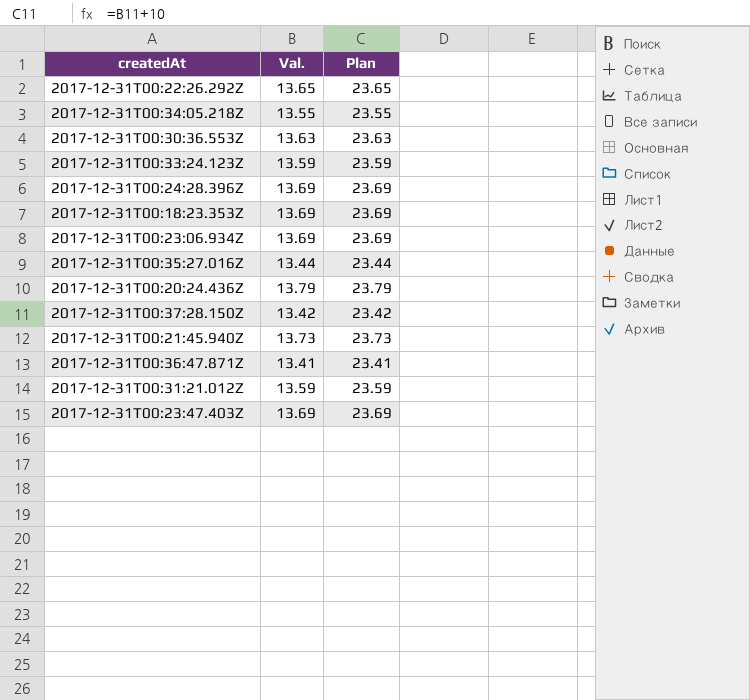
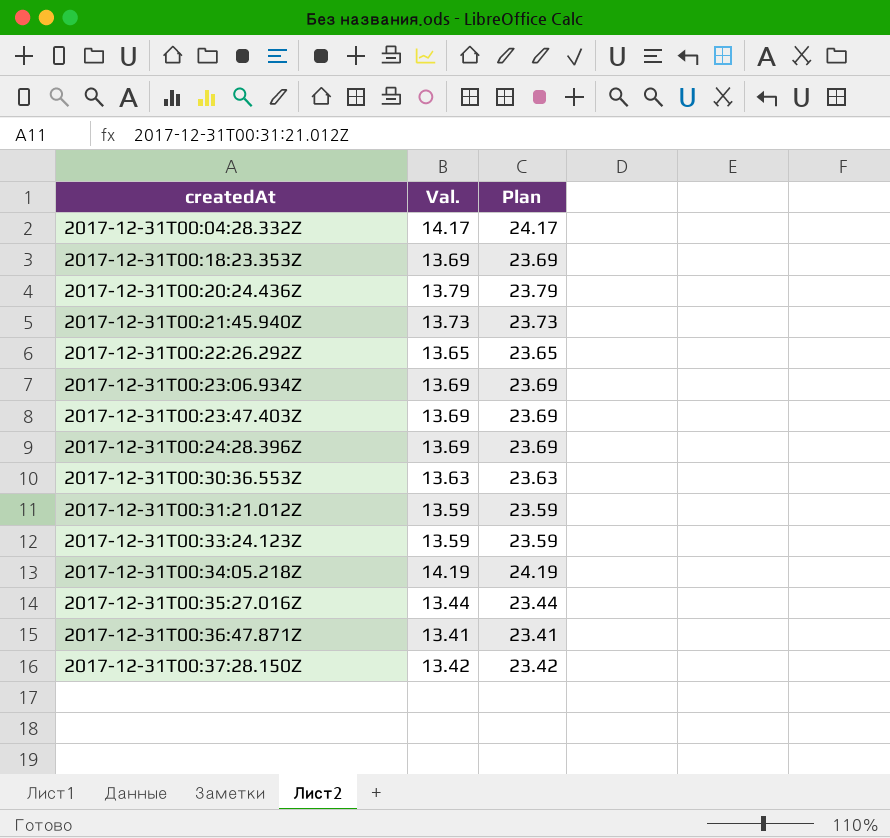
row order: none -> createdAt ascending
row 2017-12-31T00:04:28.332Z: none -> 14.17 | 24.17
2017-12-31T00:34:05.218Z | Val.: 13.55 -> 14.19
2017-12-31T00:34:05.218Z | Plan: 23.55 -> 24.19

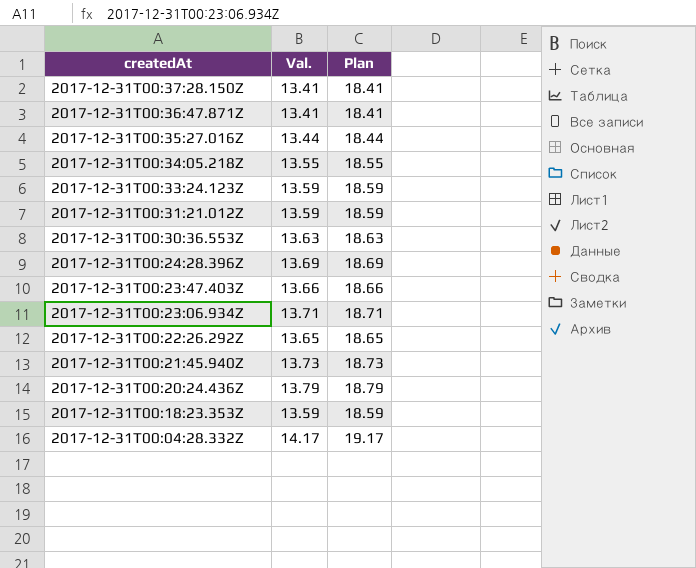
row order: createdAt ascending -> createdAt descending
column Plan | formula: [Val.] + 10 -> [Val.] + 5
2017-12-31T00:37:28.150Z | Val.: 13.42 -> 13.41
2017-12-31T00:34:05.218Z | Val.: 14.19 -> 13.55
2017-12-31T00:23:47.403Z | Val.: 13.69 -> 13.66
2017-12-31T00:23:06.934Z | Val.: 13.69 -> 13.71
2017-12-31T00:18:23.353Z | Val.: 13.69 -> 13.59

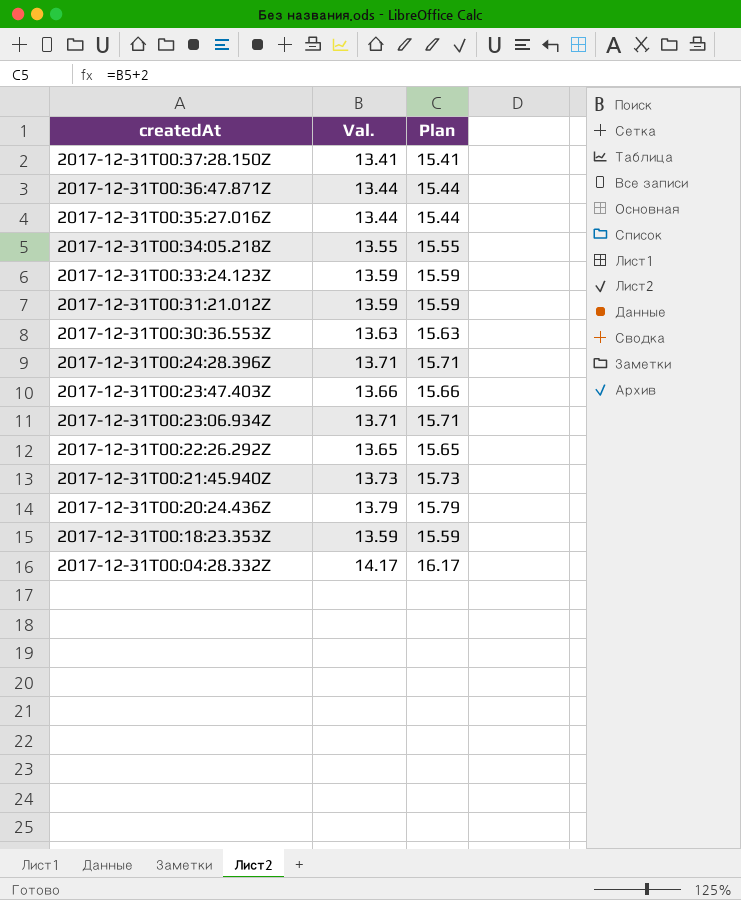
column Plan | formula: [Val.] + 5 -> [Val.] + 2
2017-12-31T00:36:47.871Z | Val.: 13.41 -> 13.44
2017-12-31T00:24:28.396Z | Val.: 13.69 -> 13.71

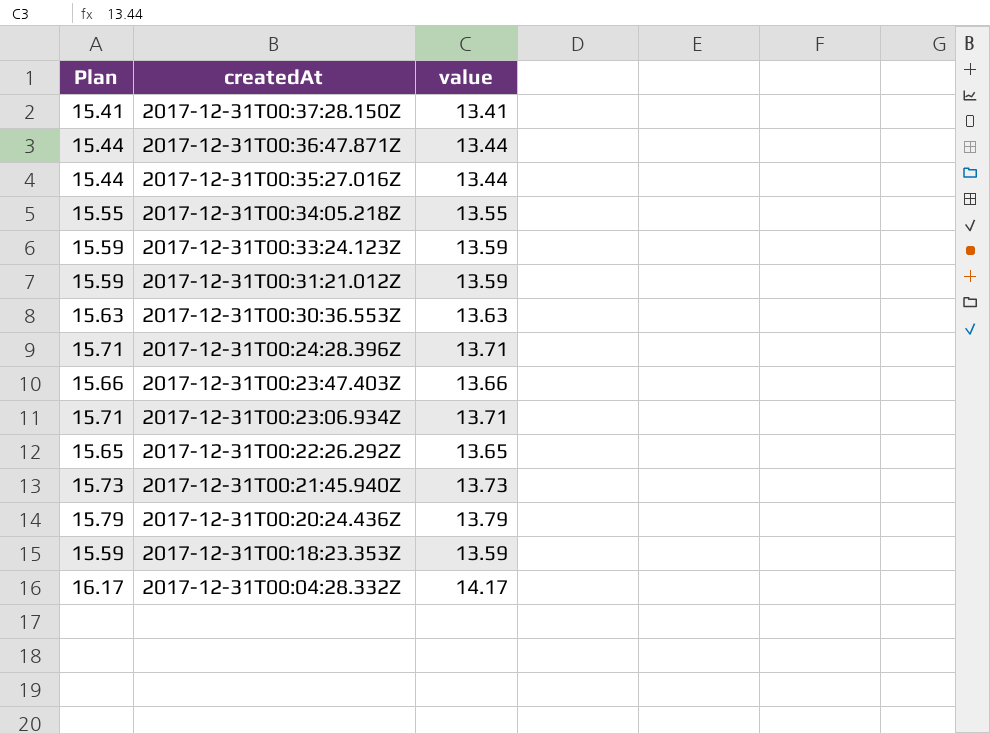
column Plan | position: 3 -> 1
column name: Val. -> value

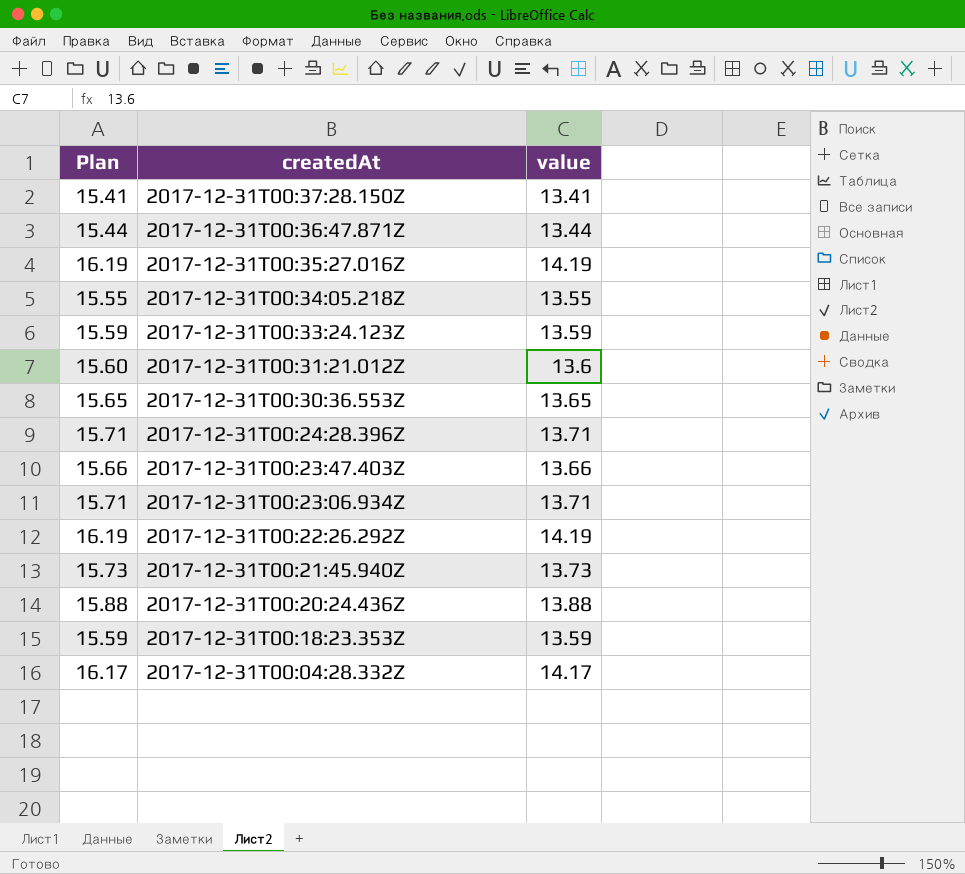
2017-12-31T00:35:27.016Z | Plan: 15.44 -> 16.19
2017-12-31T00:35:27.016Z | value: 13.44 -> 14.19
2017-12-31T00:31:21.012Z | Plan: 15.59 -> 15.60
2017-12-31T00:31:21.012Z | value: 13.59 -> 13.6
2017-12-31T00:30:36.553Z | Plan: 15.63 -> 15.65
2017-12-31T00:30:36.553Z | value: 13.63 -> 13.65
2017-12-31T00:22:26.292Z | Plan: 15.65 -> 16.19
2017-12-31T00:22:26.292Z | value: 13.65 -> 14.19
2017-12-31T00:20:24.436Z | Plan: 15.79 -> 15.88
2017-12-31T00:20:24.436Z | value: 13.79 -> 13.88

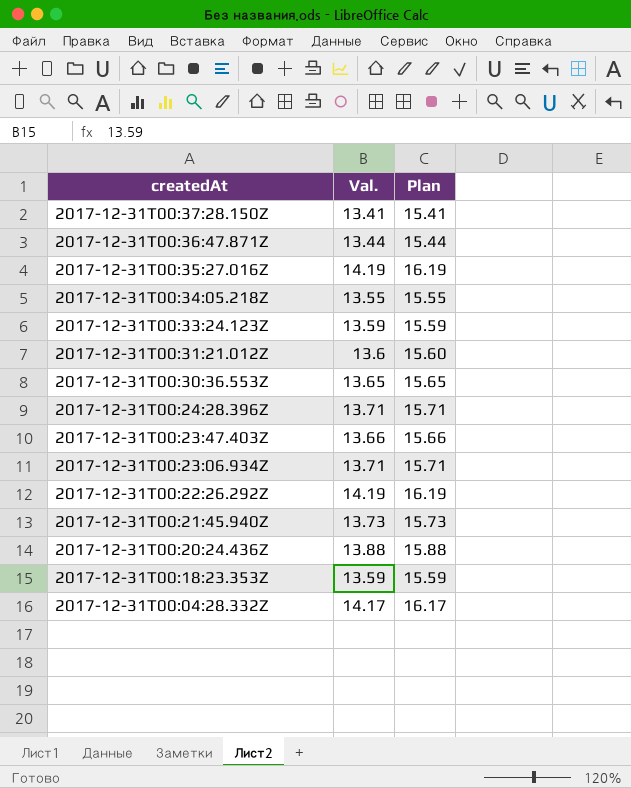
column name: value -> Val.
column Plan | position: 1 -> 3

